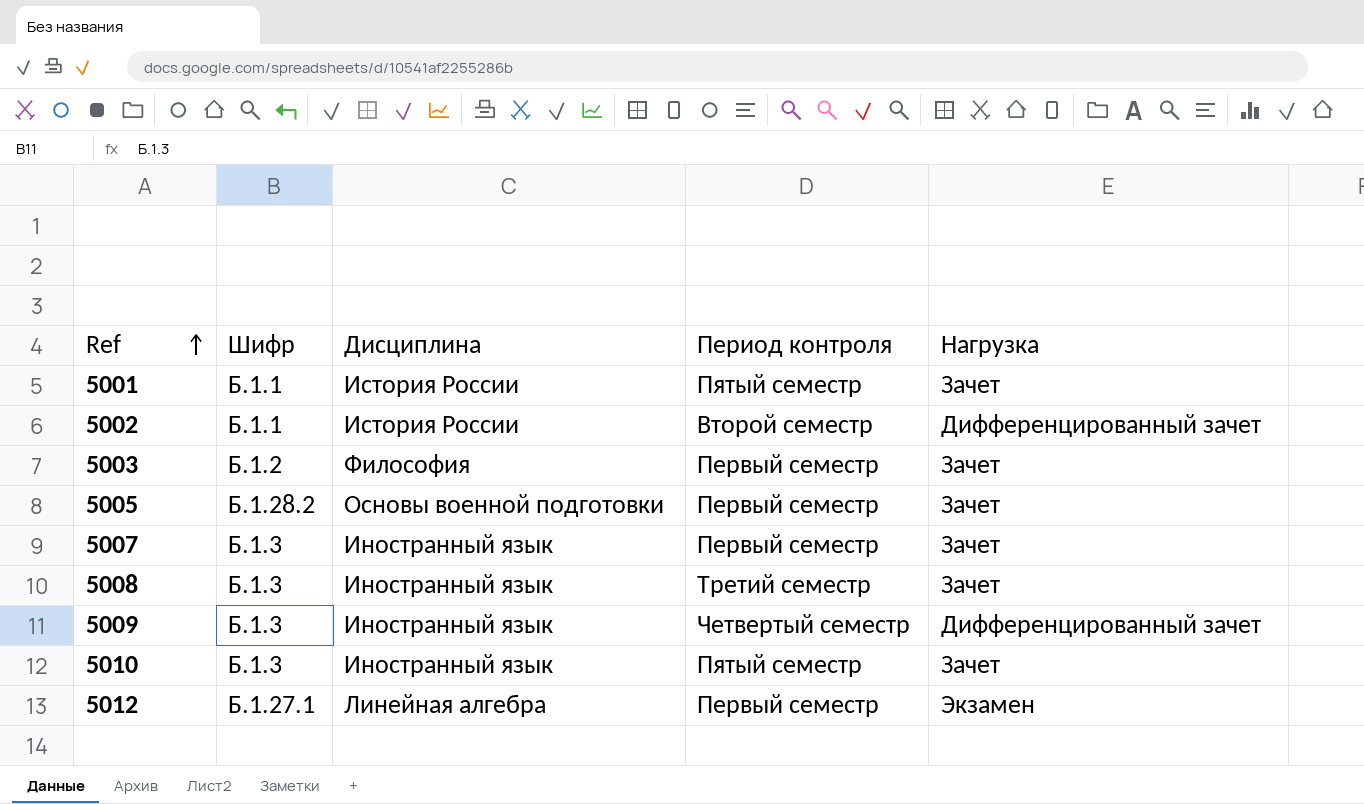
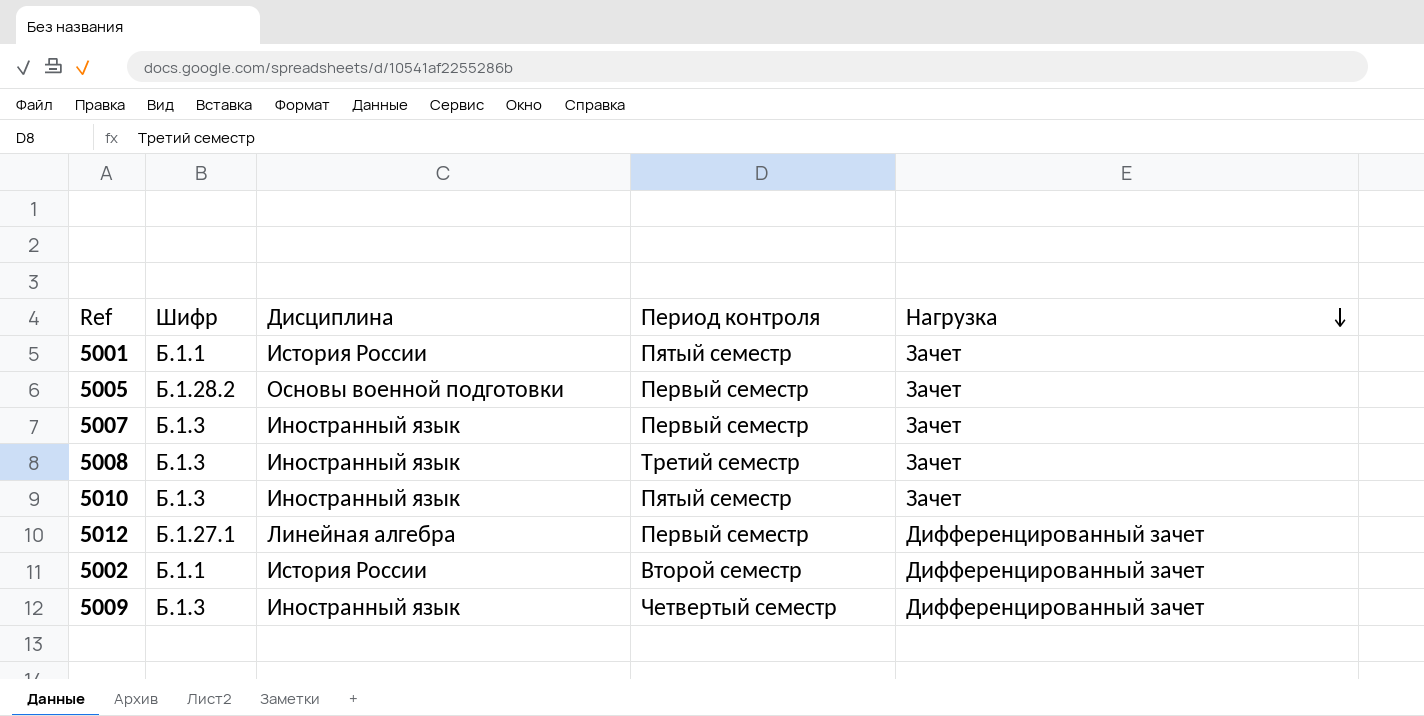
row order: Ref ascending -> Нагрузка descending
row 5003: Б.1.2 | Философия | Первый семестр | Зачет -> none
5012 | Нагрузка: Экзамен -> Дифференцированный зачет

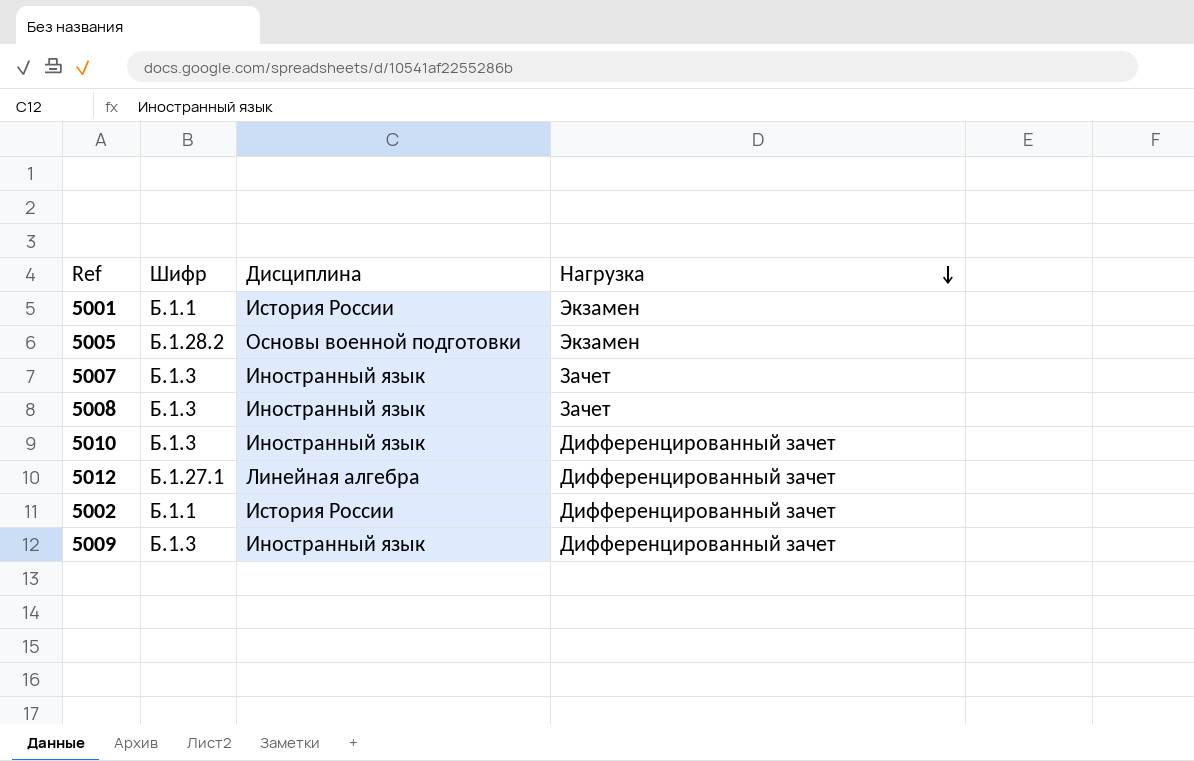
column Период контроля | position: 4 -> none
5001 | Нагрузка: Зачет -> Экзамен
5005 | Нагрузка: Зачет -> Экзамен
5010 | Нагрузка: Зачет -> Дифференцированный зачет

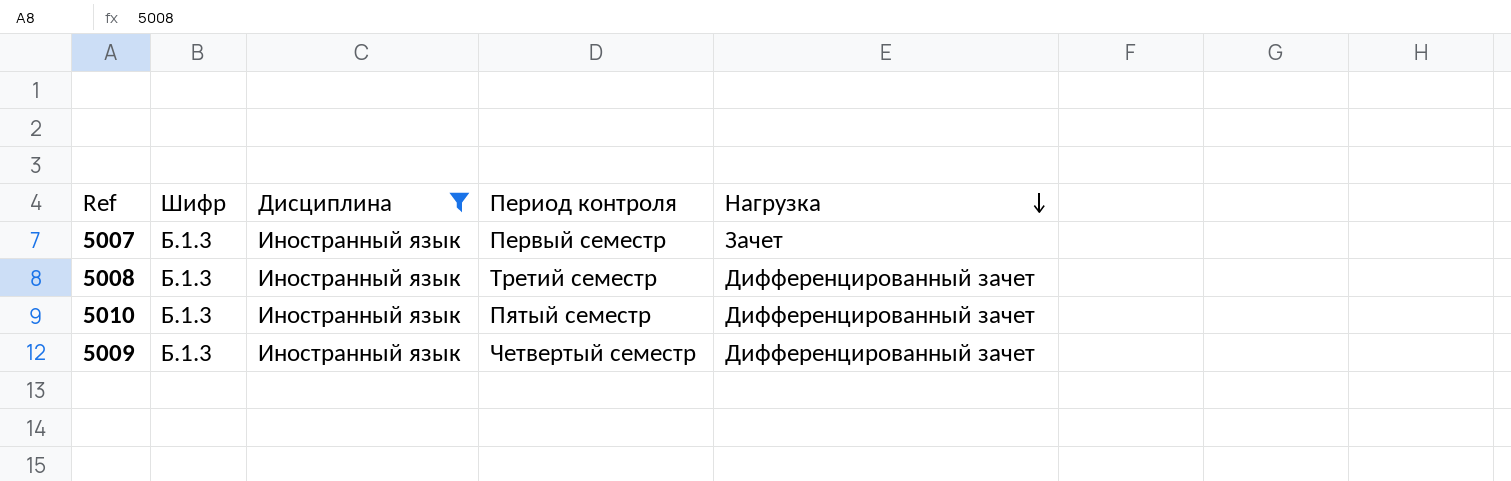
filter: none -> Дисциплина = Иностранный язык
column Период контроля | position: none -> 4
5008 | Нагрузка: Зачет -> Дифференцированный зачет

